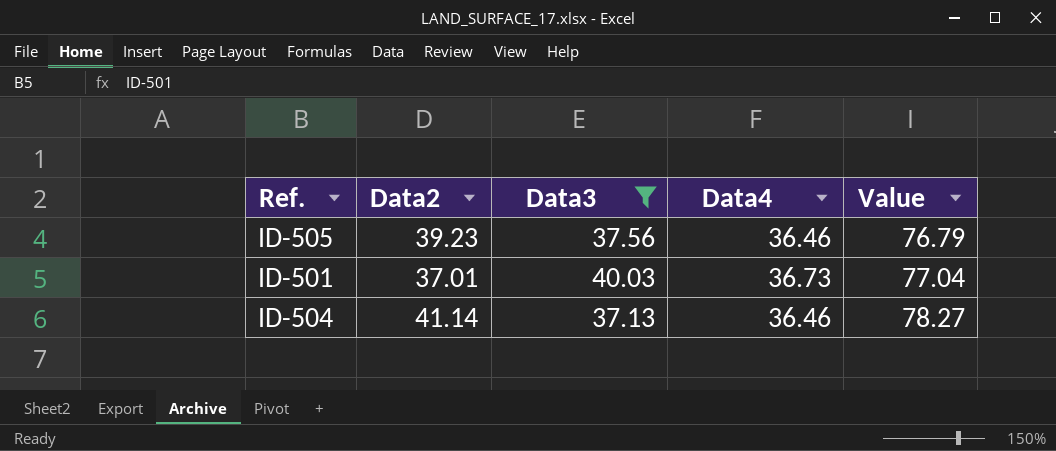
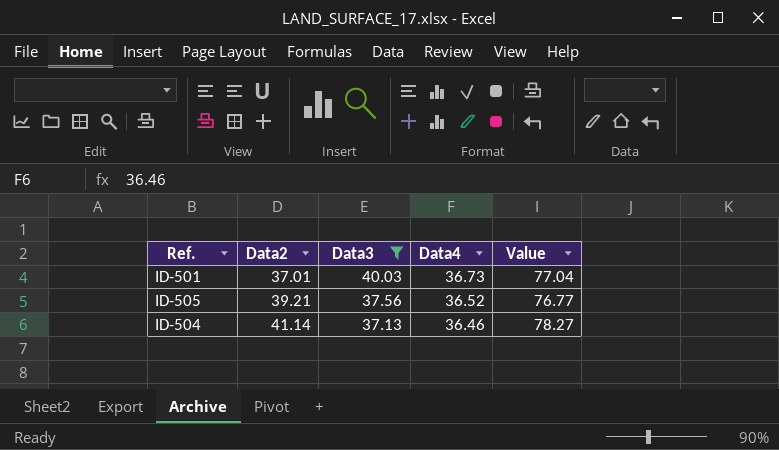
row order: Value ascending -> Data2 ascending
ID-505 | Data2: 39.23 -> 39.21
ID-505 | Data4: 36.46 -> 36.52
ID-505 | Value: 76.79 -> 76.77

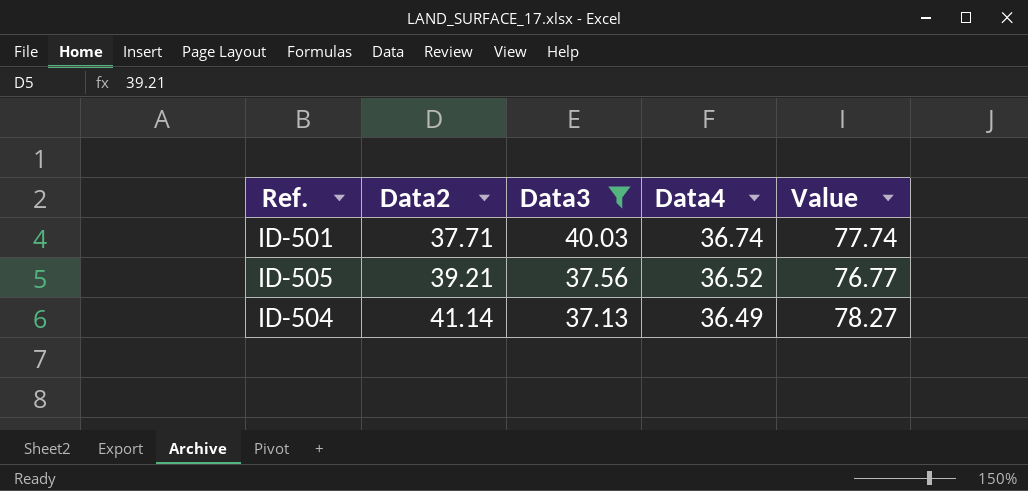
ID-501 | Data2: 37.01 -> 37.71
ID-501 | Data4: 36.73 -> 36.74
ID-501 | Value: 77.04 -> 77.74
ID-504 | Data4: 36.46 -> 36.49

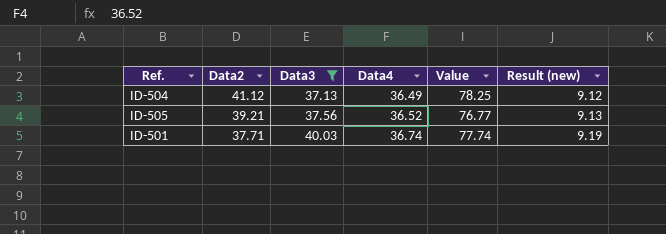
row order: Data2 ascending -> Data2 descending
column Result (new) | formula: none -> [Data4] * 0.25
ID-504 | Data2: 41.14 -> 41.12
ID-504 | Value: 78.27 -> 78.25

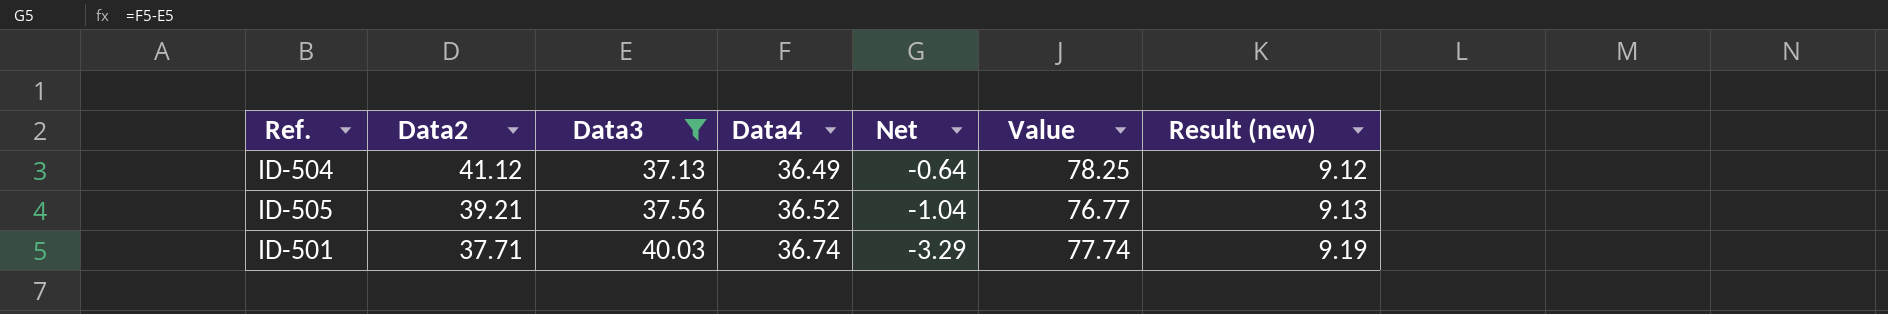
column Net | formula: none -> [Data4] - [Data3]

